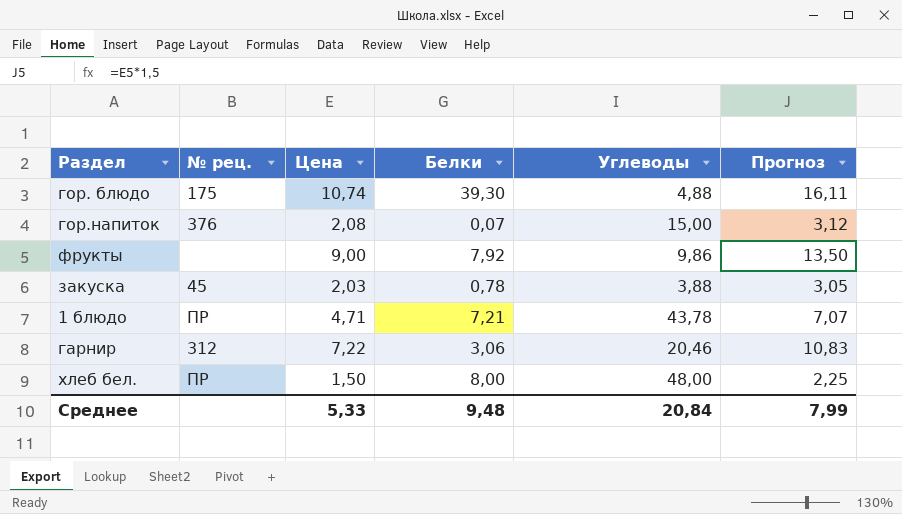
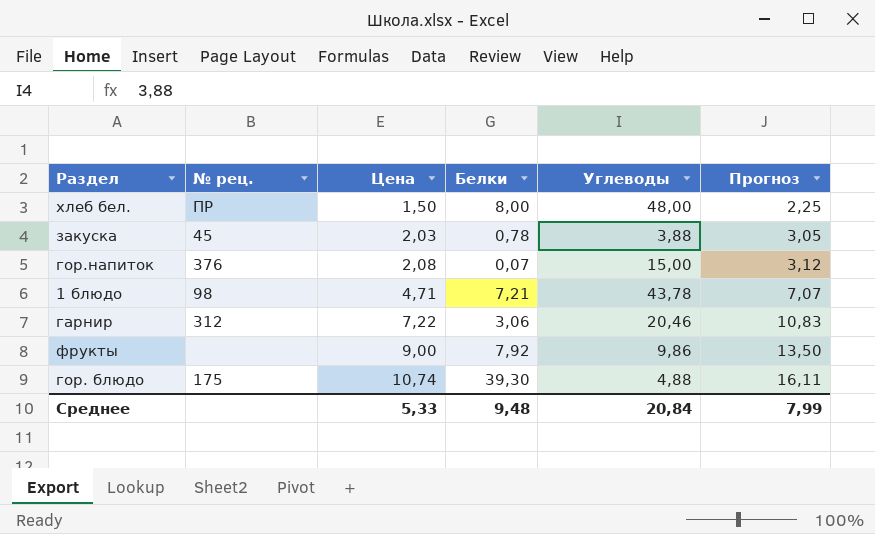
row order: none -> Цена ascending
1 блюдо | № рец.: ПР -> 98

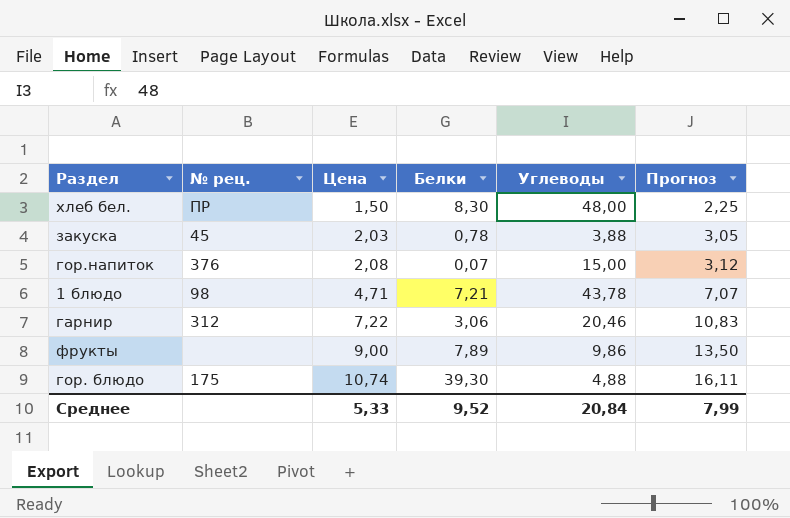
хлеб бел. | Белки: 8,00 -> 8,30
фрукты | Белки: 7,92 -> 7,89
Среднее | Белки: 9,48 -> 9,52

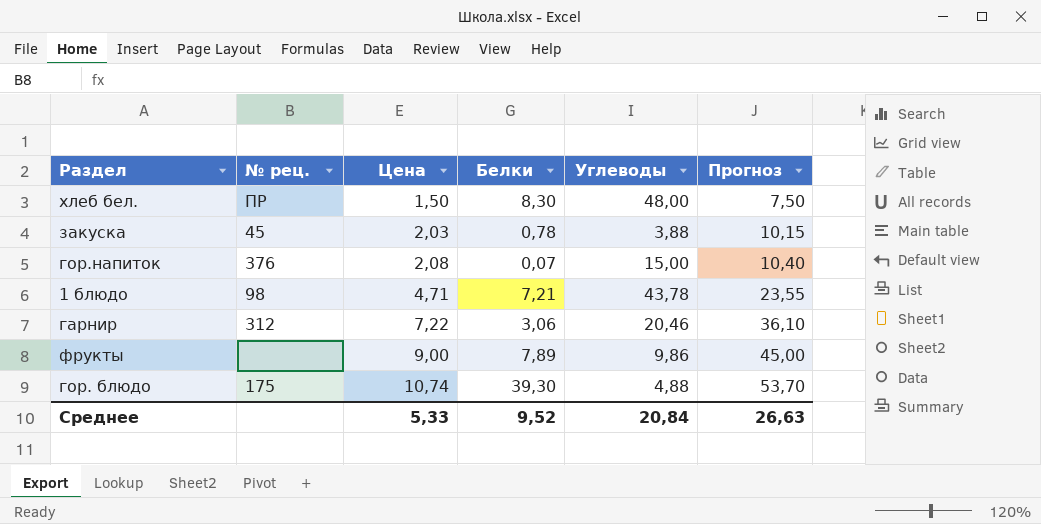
column Прогноз | formula: [Цена] * 1,5 -> [Цена] * 5
Среднее | Прогноз: 7,99 -> 26,63

